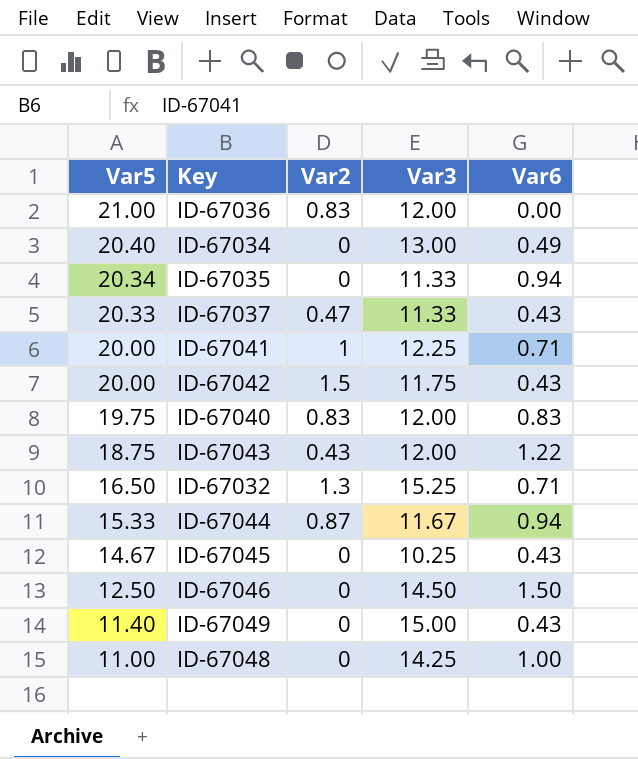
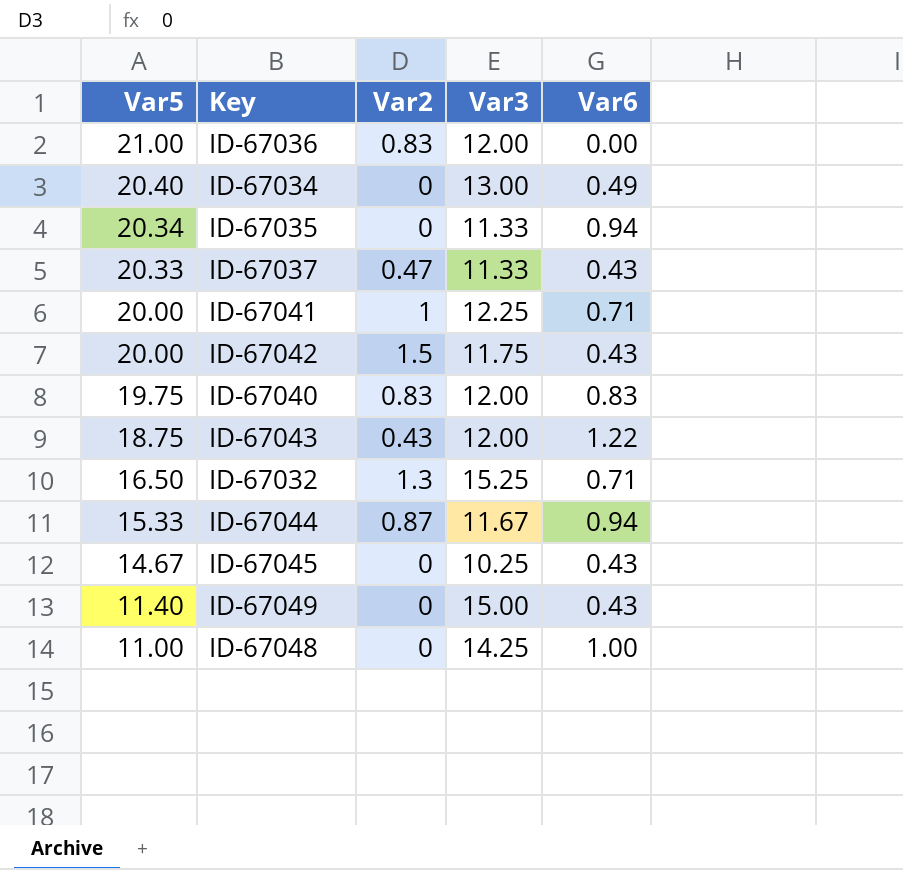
row ID-67046: 12.50 | 0 | 14.50 | 1.50 -> none

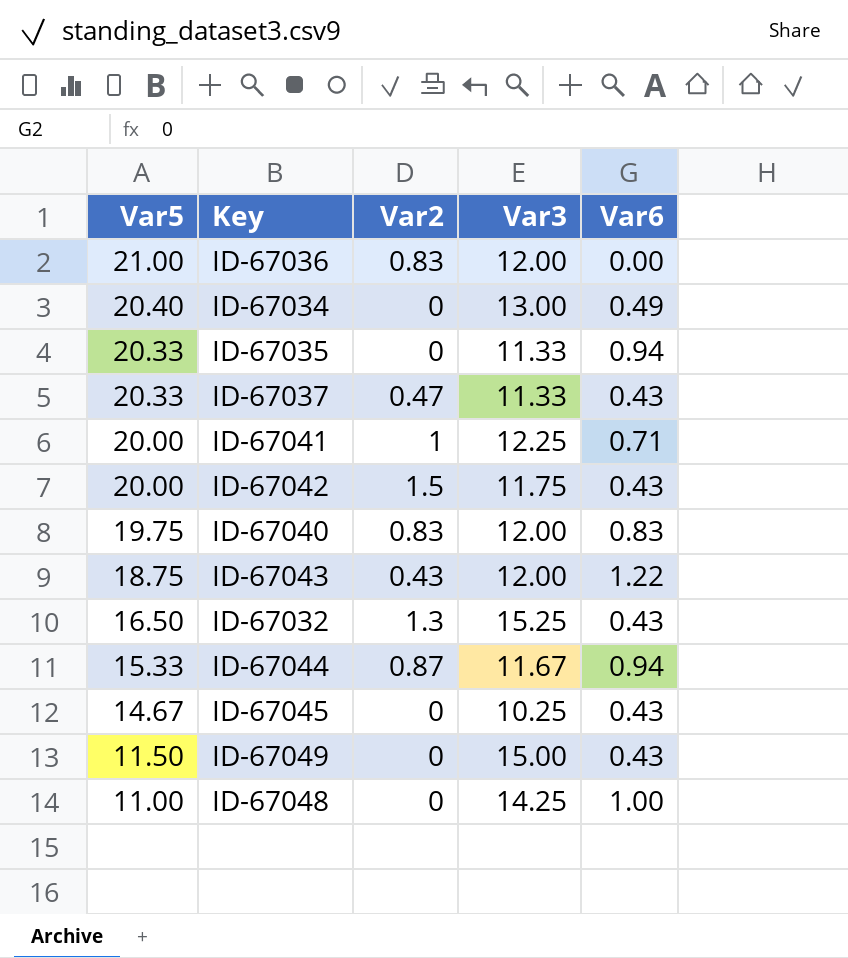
ID-67035 | Var5: 20.34 -> 20.33
ID-67032 | Var6: 0.71 -> 0.43
ID-67049 | Var5: 11.40 -> 11.50

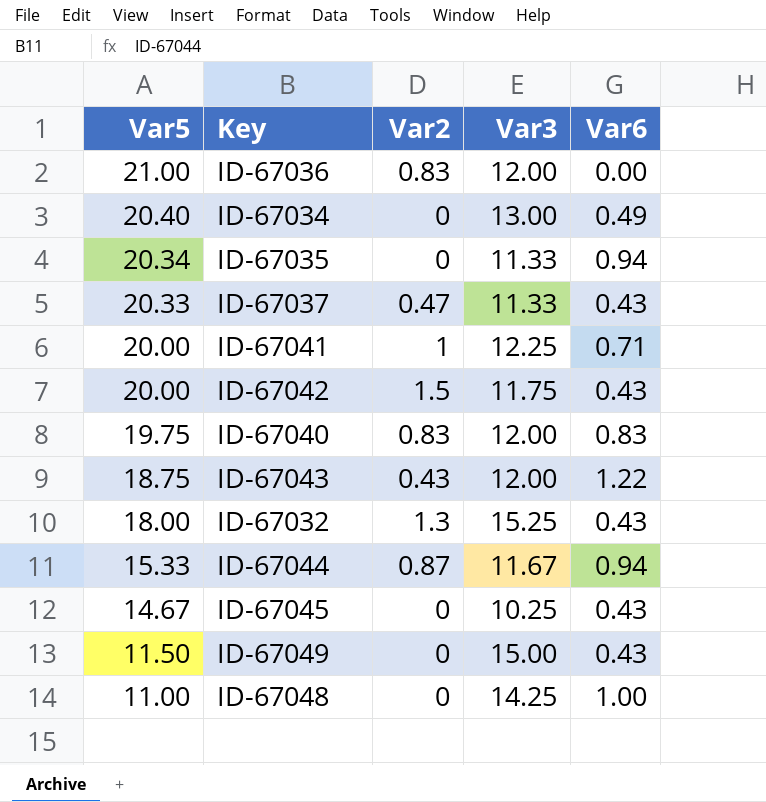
ID-67035 | Var5: 20.33 -> 20.34
ID-67032 | Var5: 16.50 -> 18.00

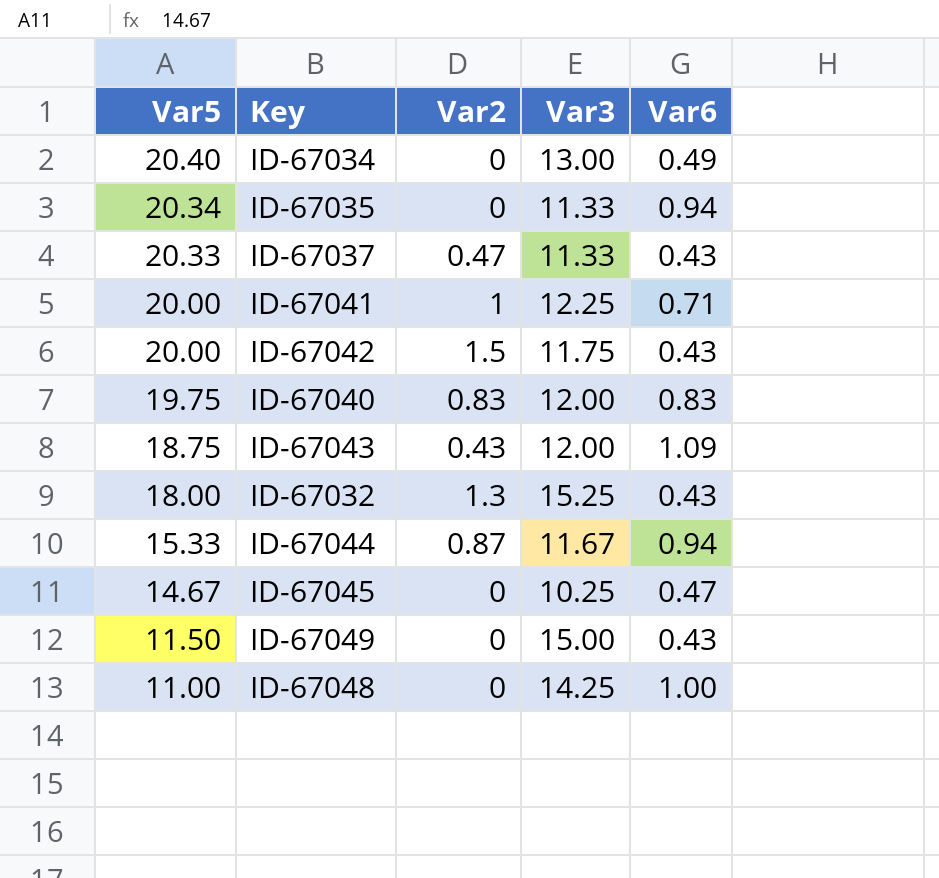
row ID-67036: 21.00 | 0.83 | 12.00 | 0.00 -> none
ID-67043 | Var6: 1.22 -> 1.09
ID-67045 | Var6: 0.43 -> 0.47

